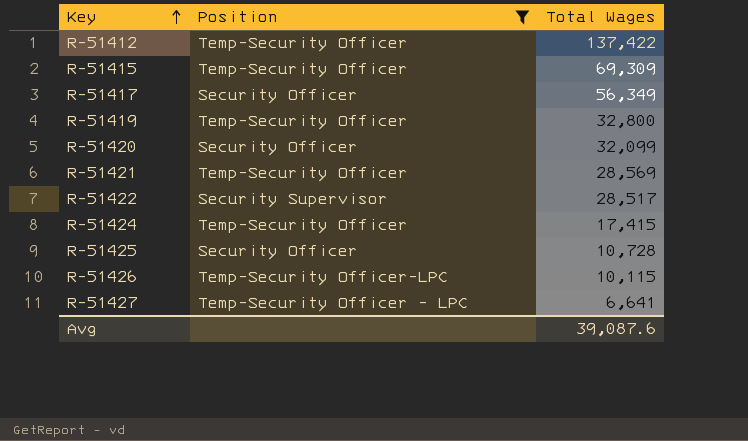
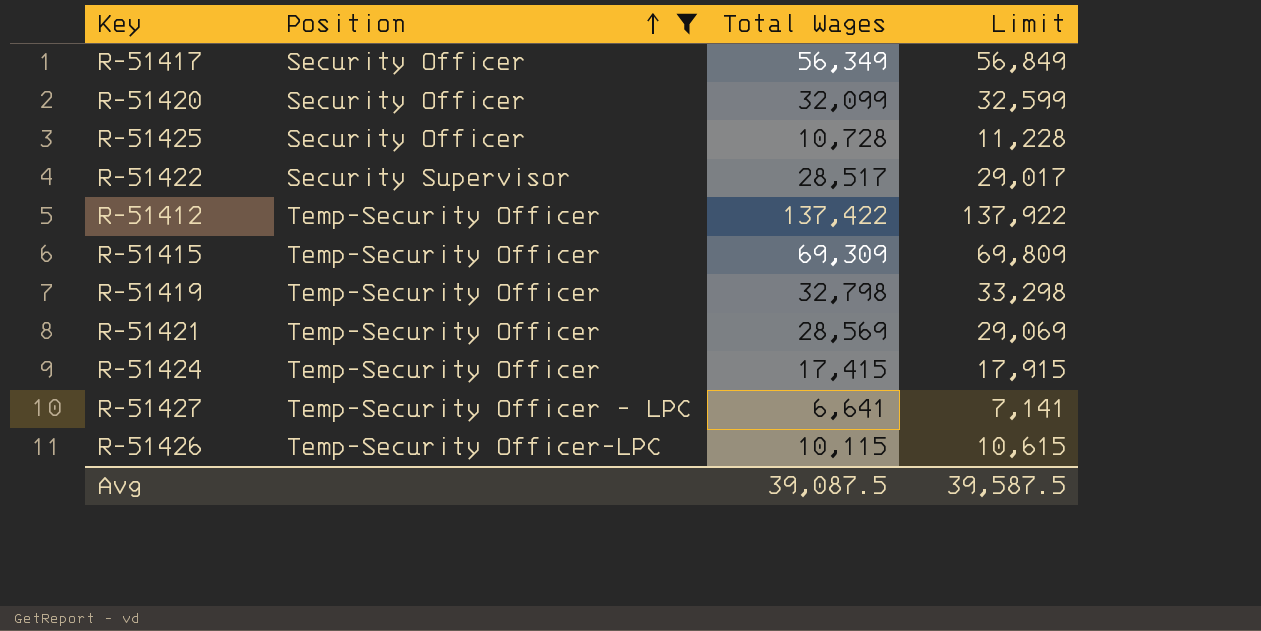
row order: Key ascending -> Position ascending
column Limit | formula: none -> [Total Wages] + 500
R-51419 | Total Wages: 32,800 -> 32,798
Avg | Total Wages: 39,087.6 -> 39,087.5

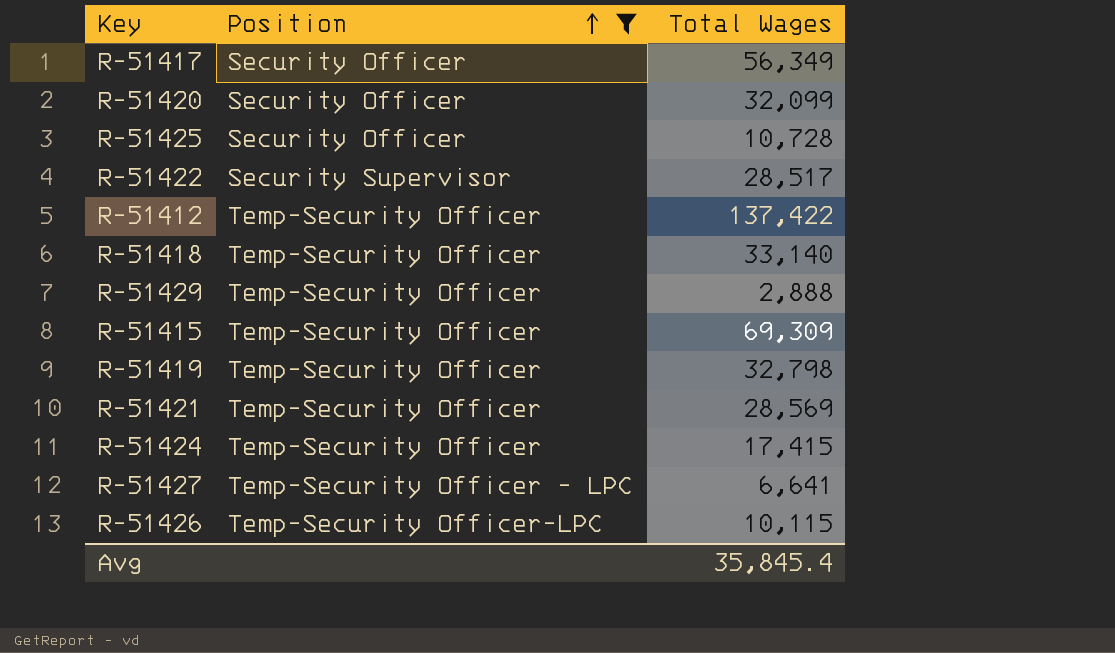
column Limit | formula: [Total Wages] + 500 -> none
row R-51418: none -> Temp-Security Officer | 33,140
row R-51429: none -> Temp-Security Officer | 2,888
Avg | Total Wages: 39,087.5 -> 35,845.4

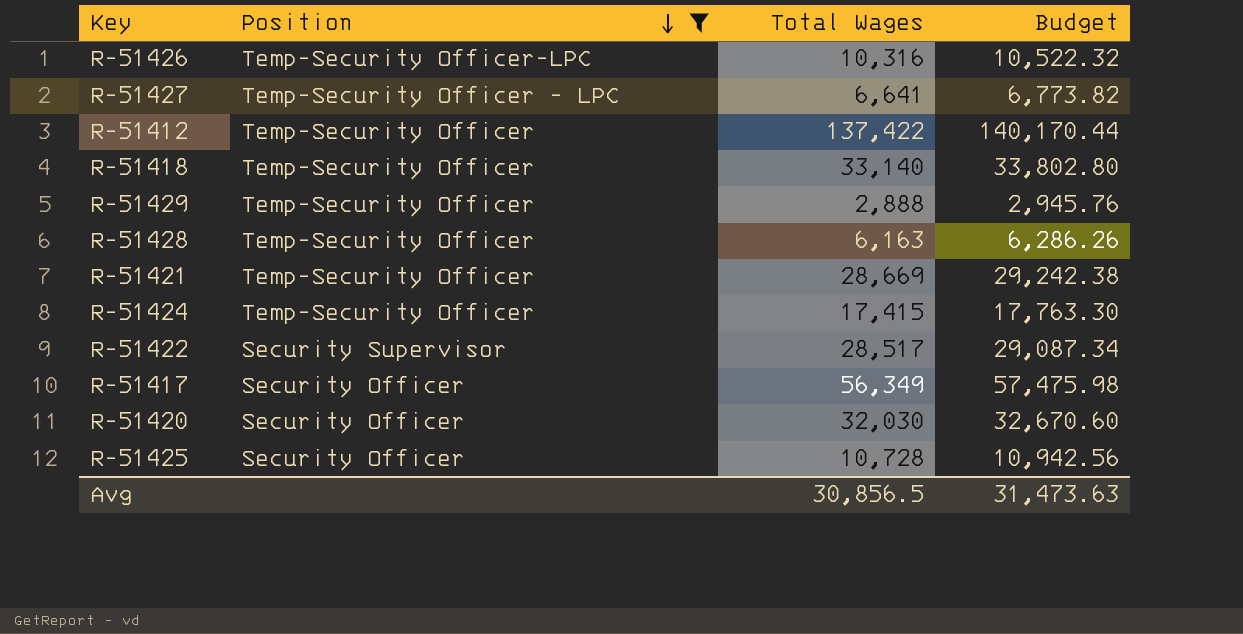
row order: Position ascending -> Position descending
column Budget | formula: none -> [Total Wages] * 1.02
row R-51415: Temp-Security Officer | 69,309 -> none
row R-51419: Temp-Security Officer | 32,798 -> none
R-51426 | Total Wages: 10,115 -> 10,316
row R-51428: none -> Temp-Security Officer | 6,163 | 6,286.26
R-51421 | Total Wages: 28,569 -> 28,669
R-51420 | Total Wages: 32,099 -> 32,030
Avg | Total Wages: 35,845.4 -> 30,856.5

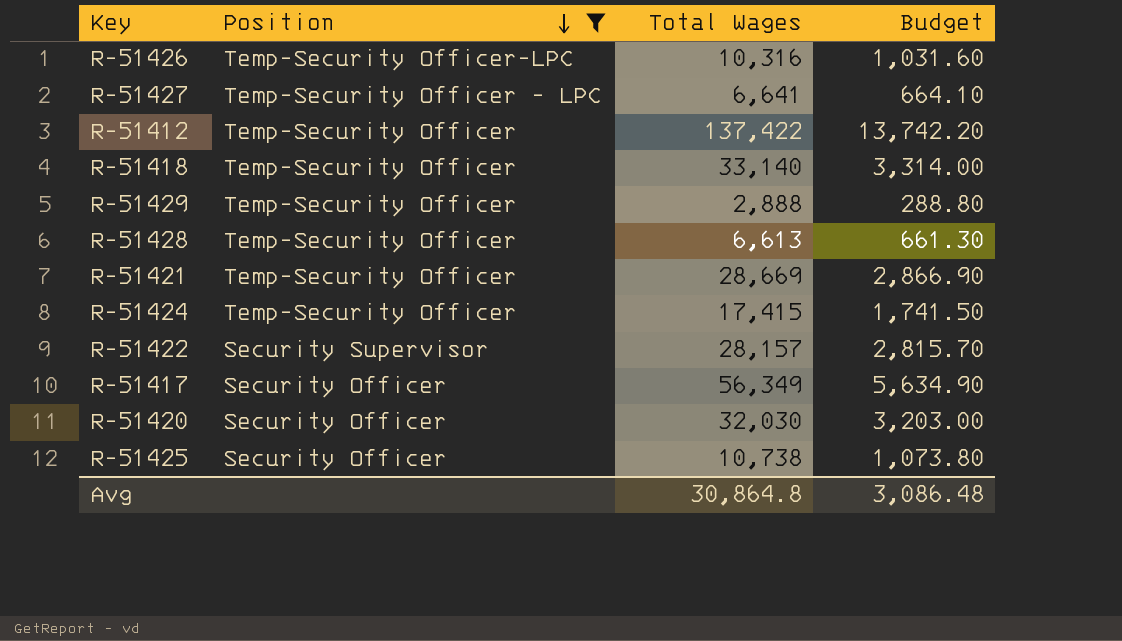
column Budget | formula: [Total Wages] * 1.02 -> [Total Wages] * 0.1
R-51428 | Total Wages: 6,163 -> 6,613
R-51422 | Total Wages: 28,517 -> 28,157
R-51425 | Total Wages: 10,728 -> 10,738
Avg | Total Wages: 30,856.5 -> 30,864.8
Avg | Budget: 31,473.63 -> 3,086.48

